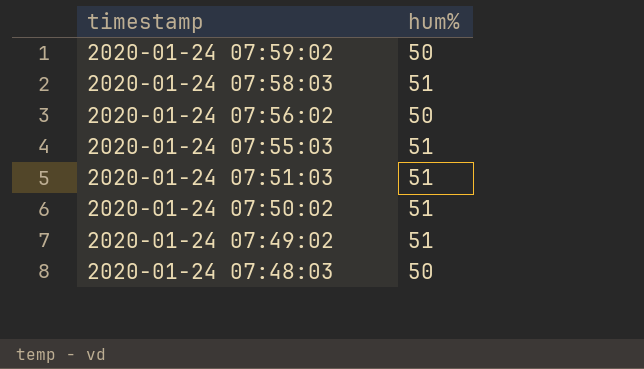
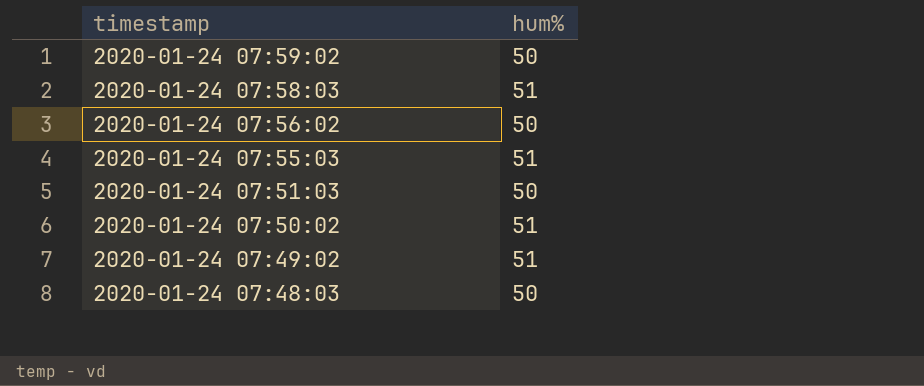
2020-01-24 07:51:03 | hum%: 51 -> 50

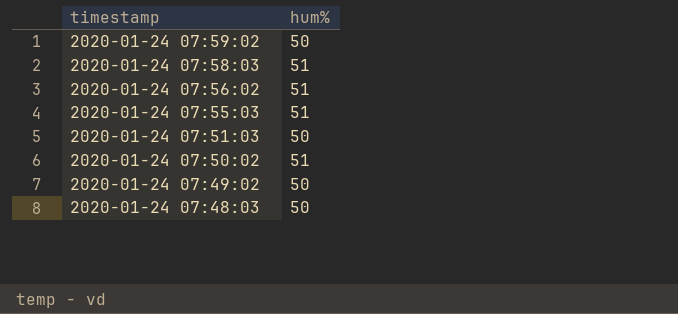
2020-01-24 07:56:02 | hum%: 50 -> 51
2020-01-24 07:49:02 | hum%: 51 -> 50

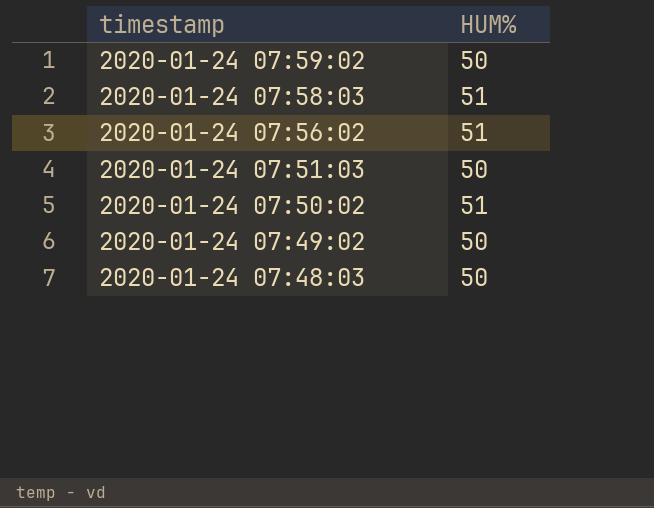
column name: hum% -> HUM%
row 2020-01-24 07:55:03: 51 -> none

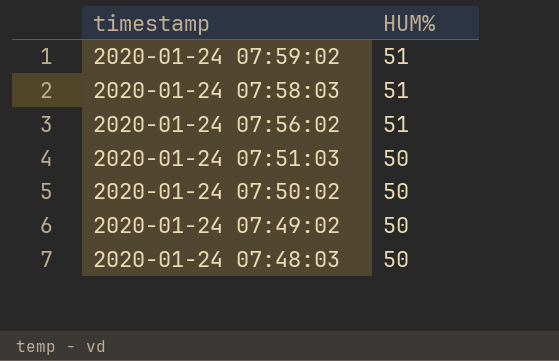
2020-01-24 07:59:02 | HUM%: 50 -> 51
2020-01-24 07:50:02 | HUM%: 51 -> 50

